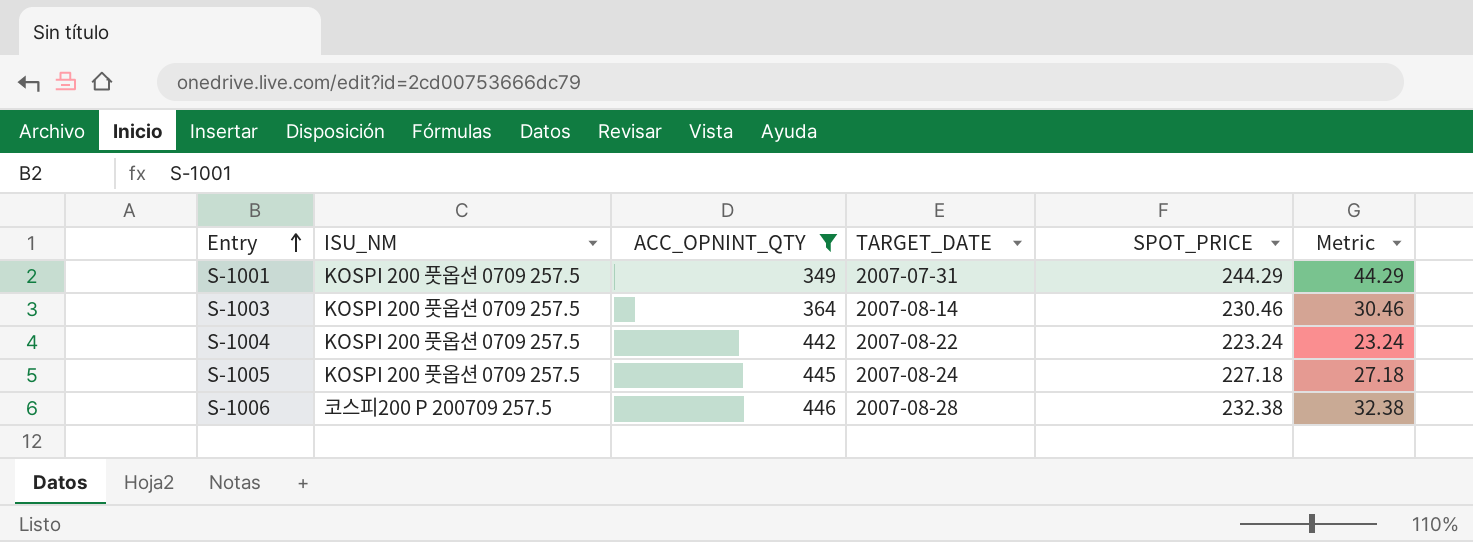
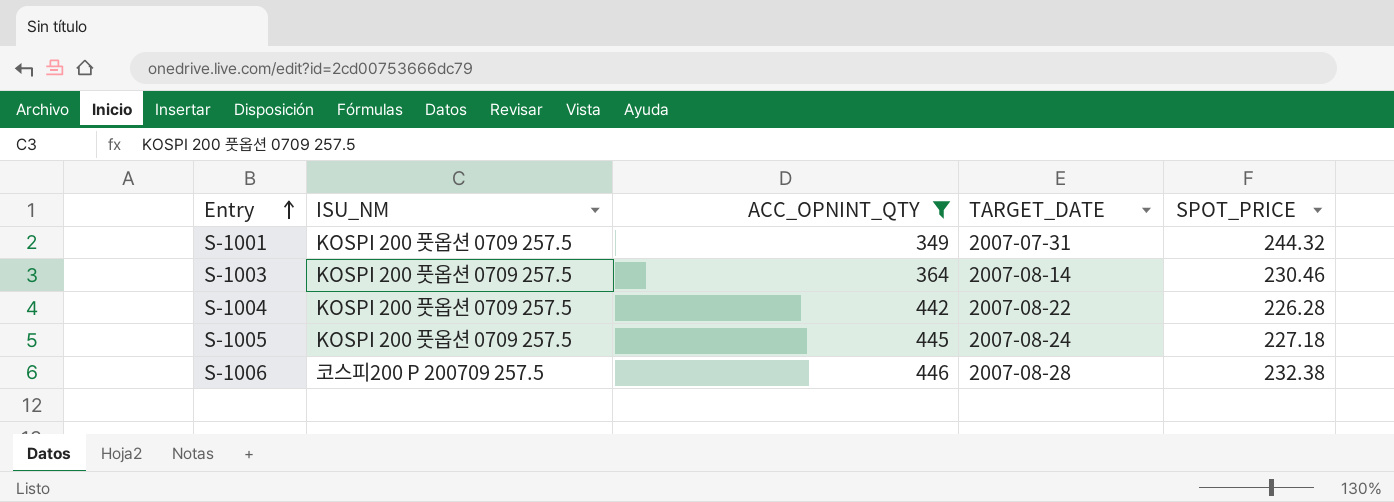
column Metric | formula: [SPOT_PRICE] - 200 -> none
S-1001 | SPOT_PRICE: 244.29 -> 244.32
S-1004 | SPOT_PRICE: 223.24 -> 226.28

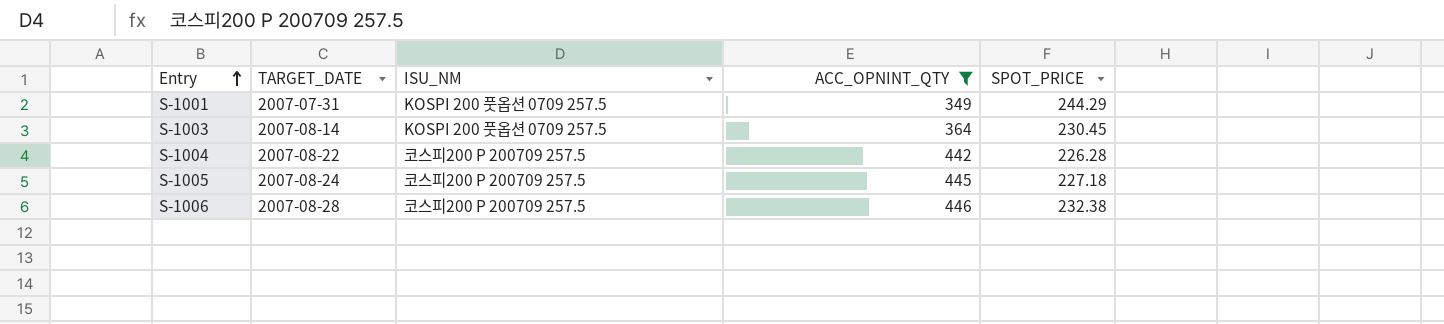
column TARGET_DATE | position: 4 -> 2
S-1001 | SPOT_PRICE: 244.32 -> 244.29
S-1003 | SPOT_PRICE: 230.46 -> 230.45
S-1004 | ISU_NM: KOSPI 200 풋옵션 0709 257.5 -> 코스피200 P 200709 257.5
S-1005 | ISU_NM: KOSPI 200 풋옵션 0709 257.5 -> 코스피200 P 200709 257.5

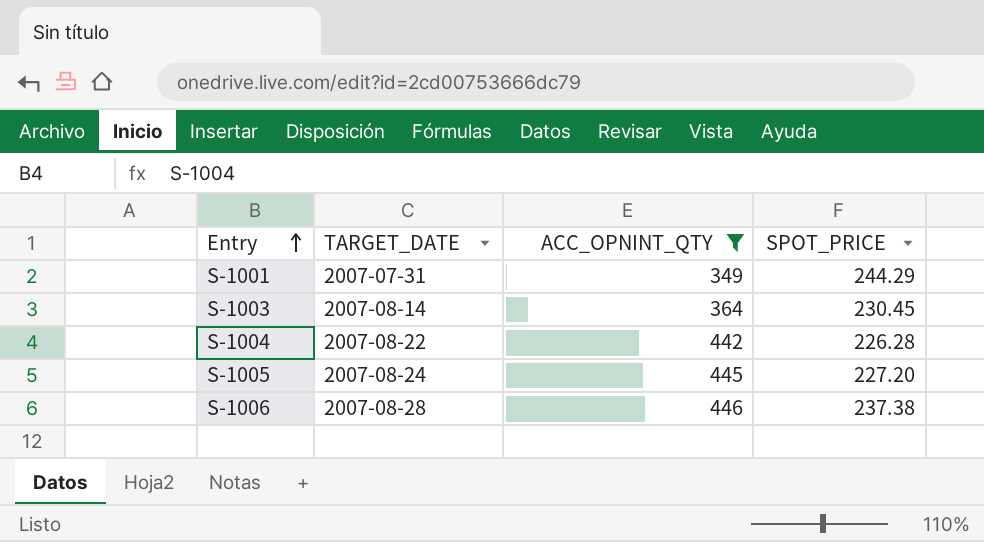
column ISU_NM | position: 3 -> none
S-1005 | SPOT_PRICE: 227.18 -> 227.20
S-1006 | SPOT_PRICE: 232.38 -> 237.38

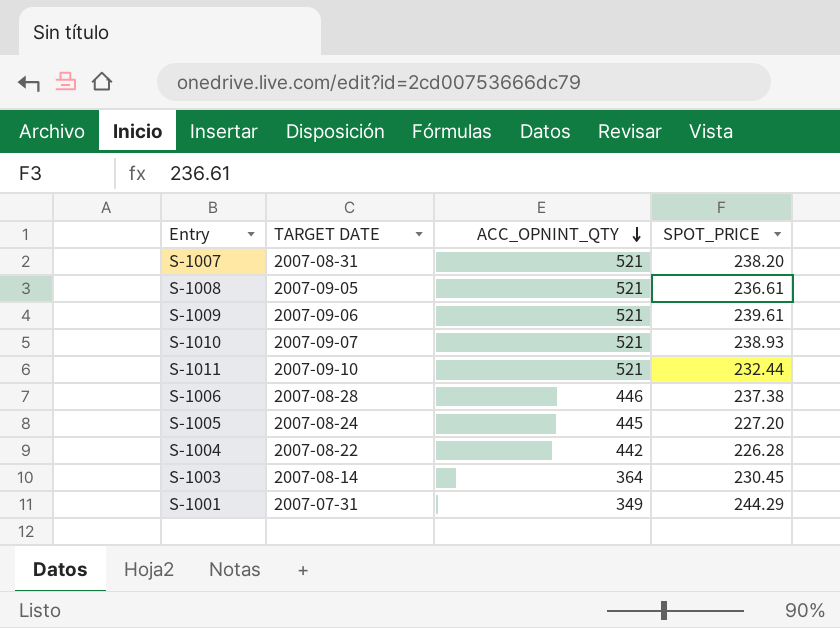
filter: ACC_OPNINT_QTY != 521 -> none
row order: Entry ascending -> ACC_OPNINT_QTY descending
column name: TARGET_DATE -> TARGET DATE

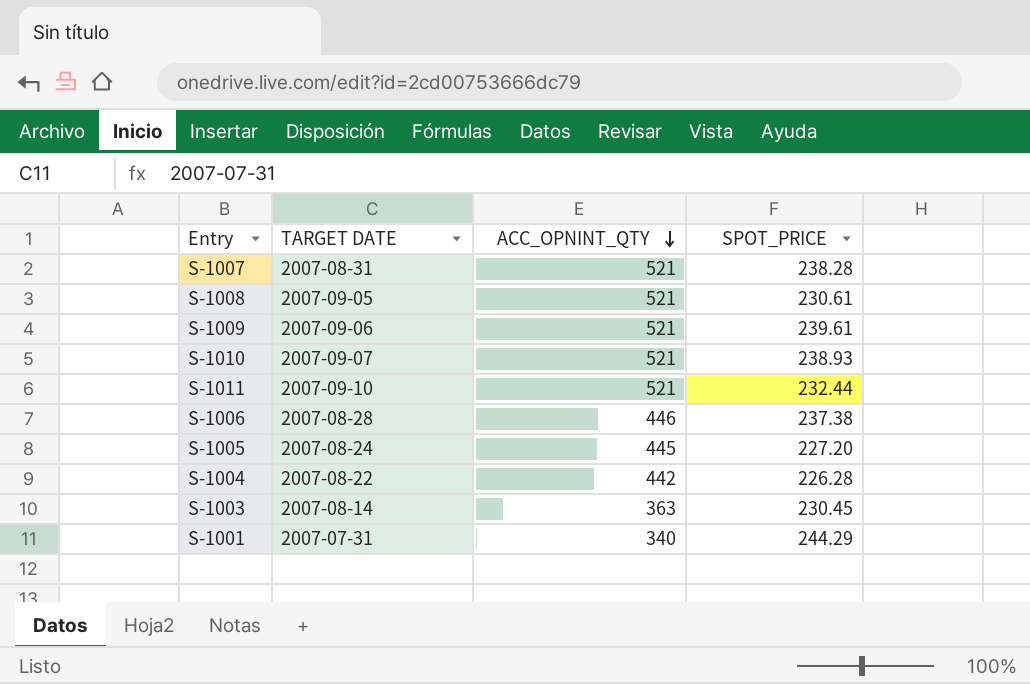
S-1007 | SPOT_PRICE: 238.20 -> 238.28
S-1008 | SPOT_PRICE: 236.61 -> 230.61
S-1003 | ACC_OPNINT_QTY: 364 -> 363
S-1001 | ACC_OPNINT_QTY: 349 -> 340

